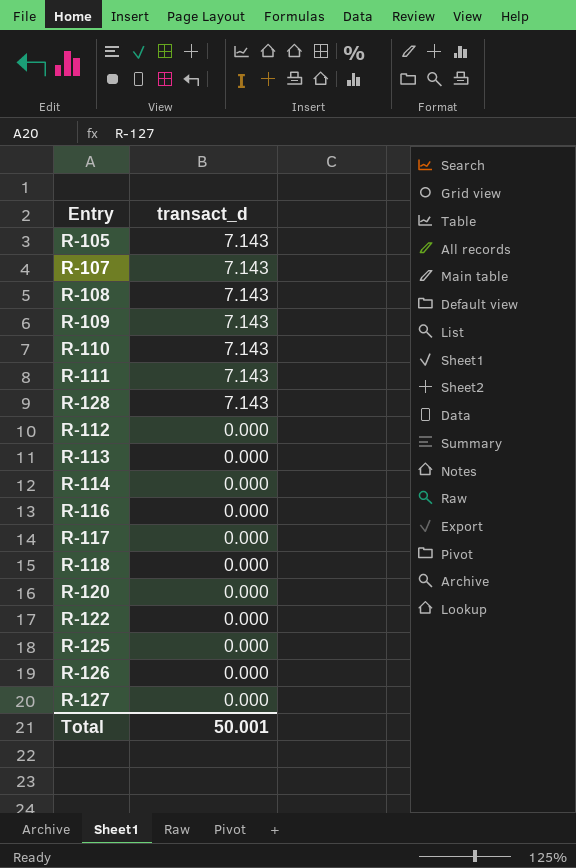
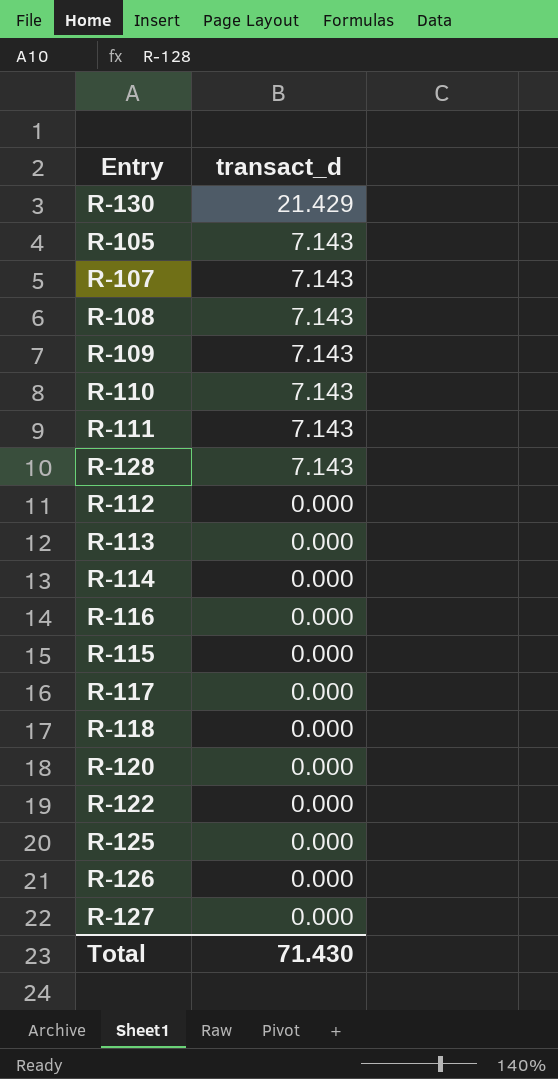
row R-130: none -> 21.429
row R-115: none -> 0.000
Total | transact_d: 50.001 -> 71.430

